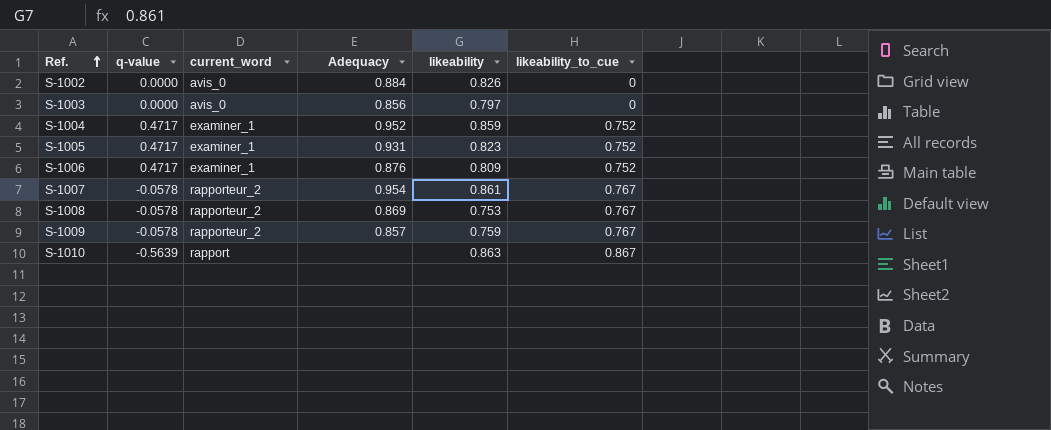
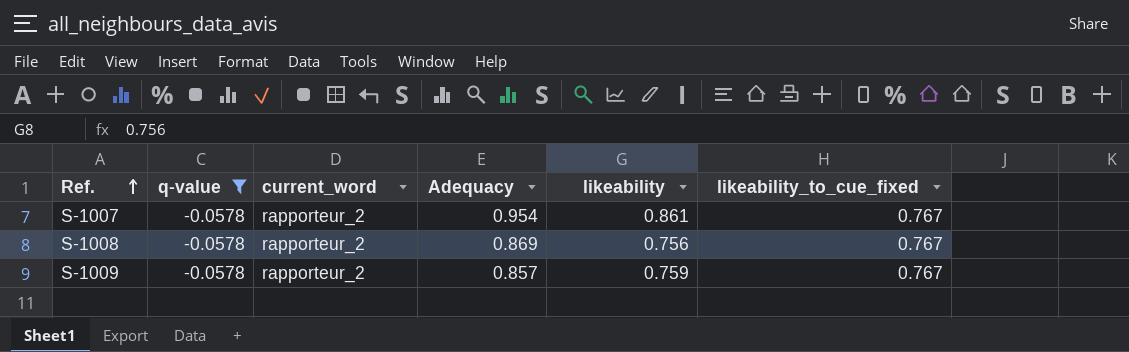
filter: none -> q-value = -0.0578
column name: likeability_to_cue -> likeability_to_cue_fixed
S-1008 | likeability: 0.753 -> 0.756

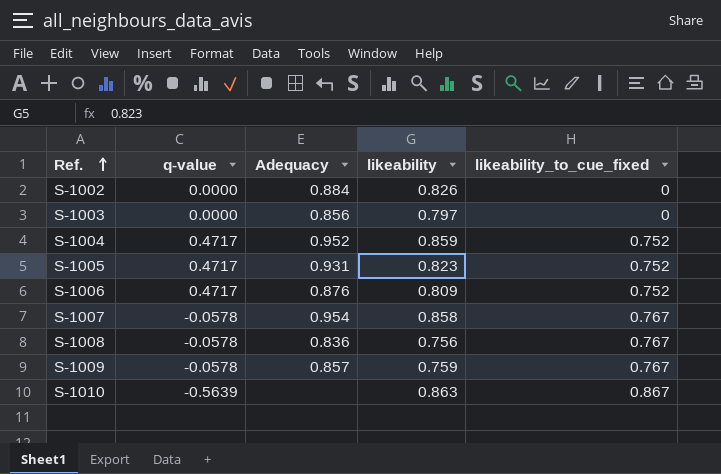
filter: q-value = -0.0578 -> none
column current_word | position: 3 -> none
S-1007 | likeability: 0.861 -> 0.858
S-1008 | Adequacy: 0.869 -> 0.836

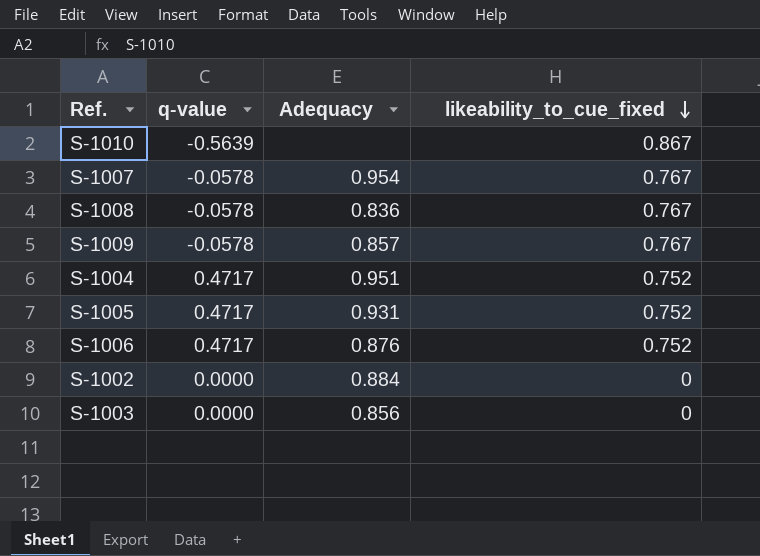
row order: Ref. ascending -> likeability_to_cue_fixed descending
column likeability | position: 4 -> none
S-1004 | Adequacy: 0.952 -> 0.951

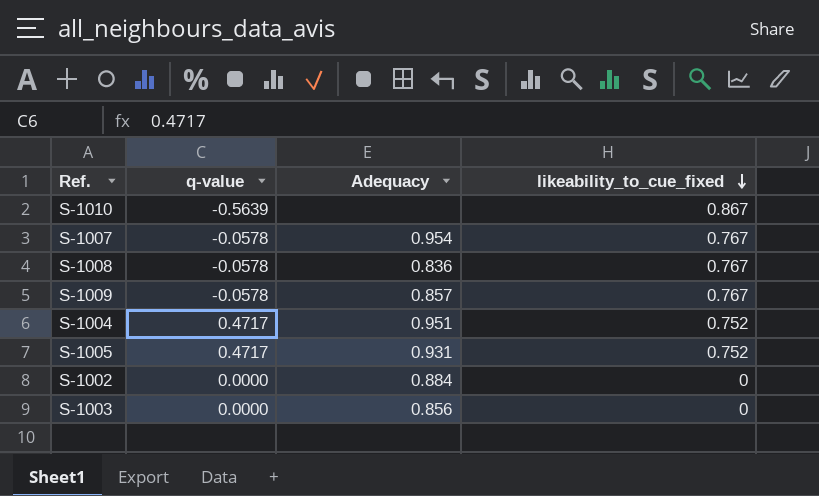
row S-1006: 0.4717 | 0.876 | 0.752 -> none

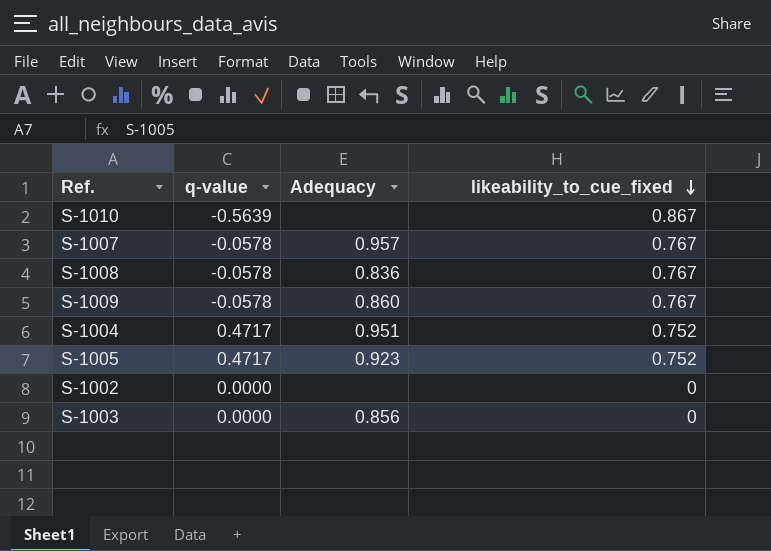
S-1007 | Adequacy: 0.954 -> 0.957
S-1009 | Adequacy: 0.857 -> 0.860
S-1005 | Adequacy: 0.931 -> 0.923
S-1002 | Adequacy: 0.884 -> none

